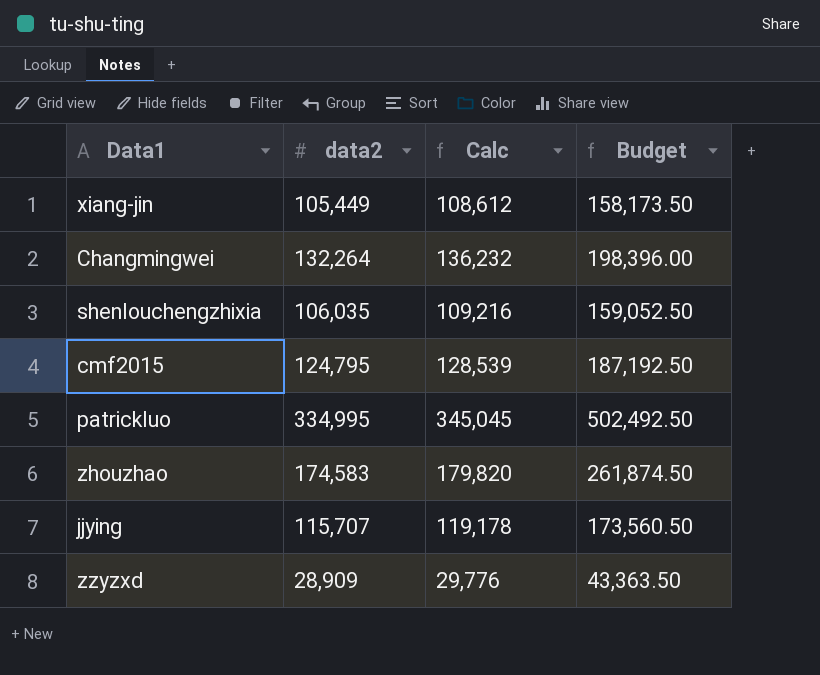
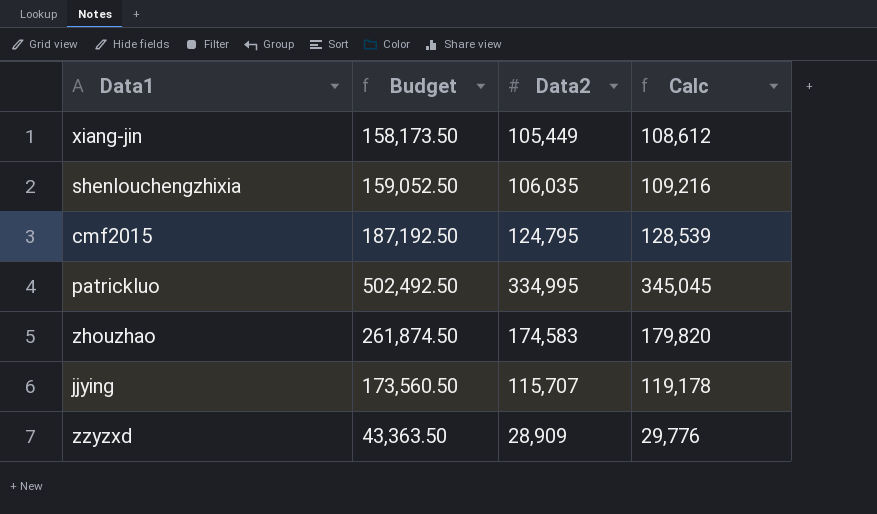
column Budget | position: 4 -> 2
column name: data2 -> Data2
row Changmingwei: 132,264 | 136,232 | 198,396.00 -> none

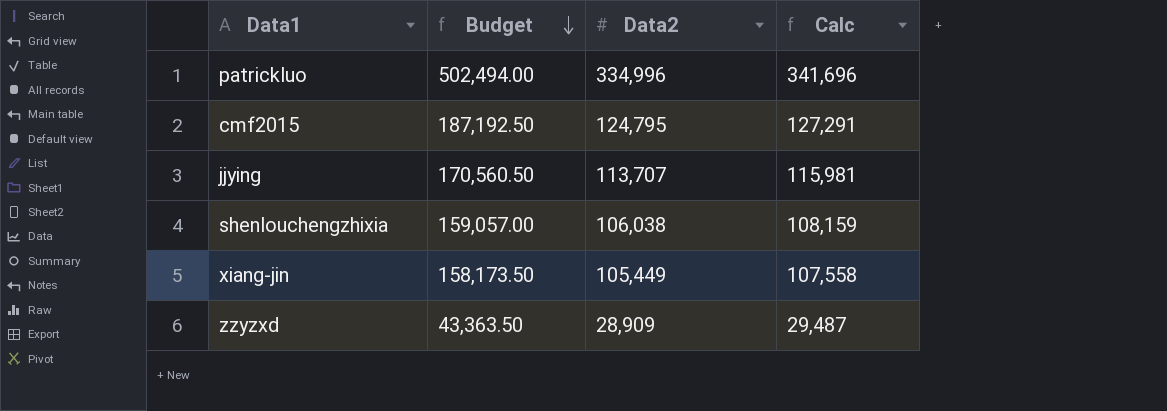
row order: none -> Budget descending
column Calc | formula: [Data2] * 1.03 -> [Data2] * 1.02
row zhouzhao: 261,874.50 | 174,583 | 179,820 -> none
patrickluo | Budget: 502,492.50 -> 502,494.00
patrickluo | Data2: 334,995 -> 334,996
jjying | Budget: 173,560.50 -> 170,560.50
jjying | Data2: 115,707 -> 113,707
shenlouchengzhixia | Budget: 159,052.50 -> 159,057.00
shenlouchengzhixia | Data2: 106,035 -> 106,038

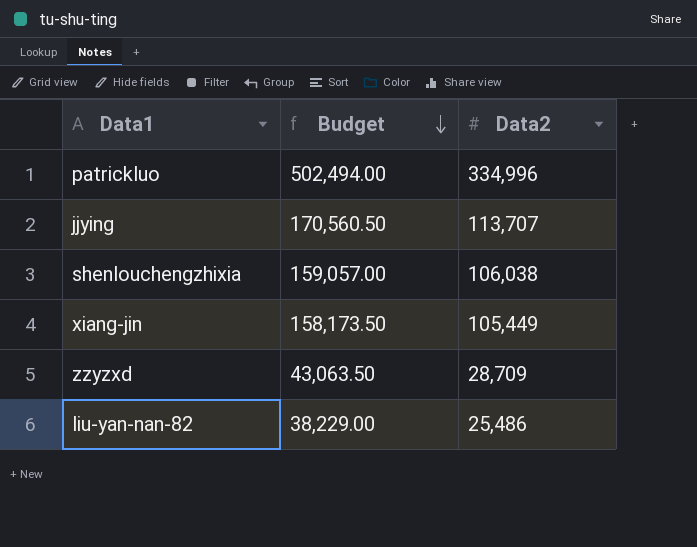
column Calc | formula: [Data2] * 1.02 -> none
row cmf2015: 187,192.50 | 124,795 | 127,291 -> none
zzyzxd | Budget: 43,363.50 -> 43,063.50
zzyzxd | Data2: 28,909 -> 28,709
row liu-yan-nan-82: none -> 38,229.00 | 25,486

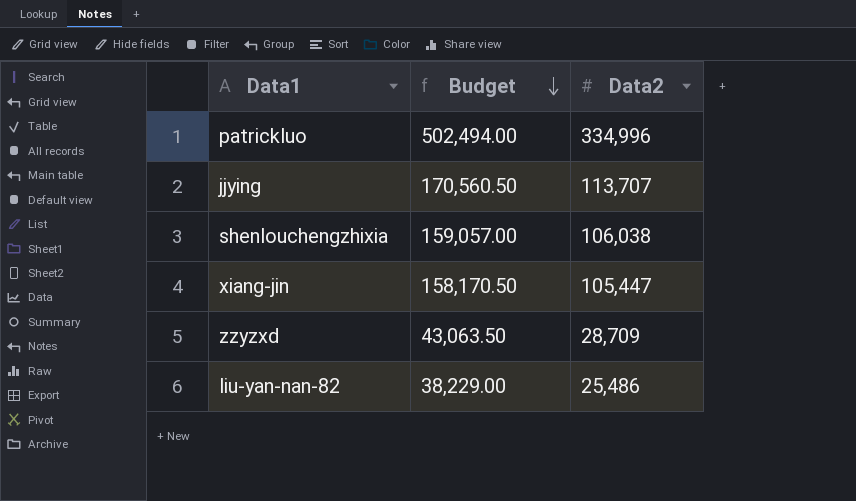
xiang-jin | Budget: 158,173.50 -> 158,170.50
xiang-jin | Data2: 105,449 -> 105,447

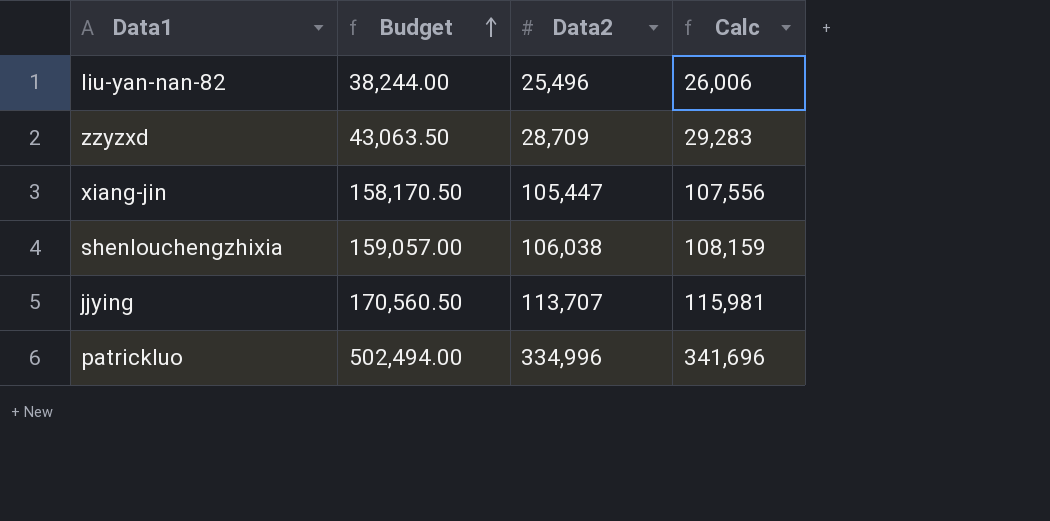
row order: Budget descending -> Budget ascending
column Calc | formula: none -> [Data2] * 1.02
liu-yan-nan-82 | Budget: 38,229.00 -> 38,244.00
liu-yan-nan-82 | Data2: 25,486 -> 25,496

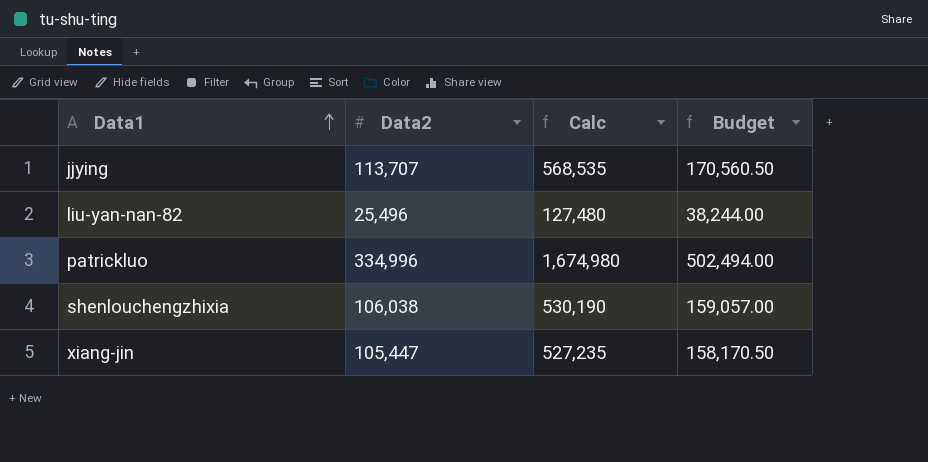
row order: Budget ascending -> Data1 ascending
column Calc | formula: [Data2] * 1.02 -> [Data2] * 5
column Budget | position: 2 -> 4
row zzyzxd: 43,063.50 | 28,709 | 29,283 -> none

